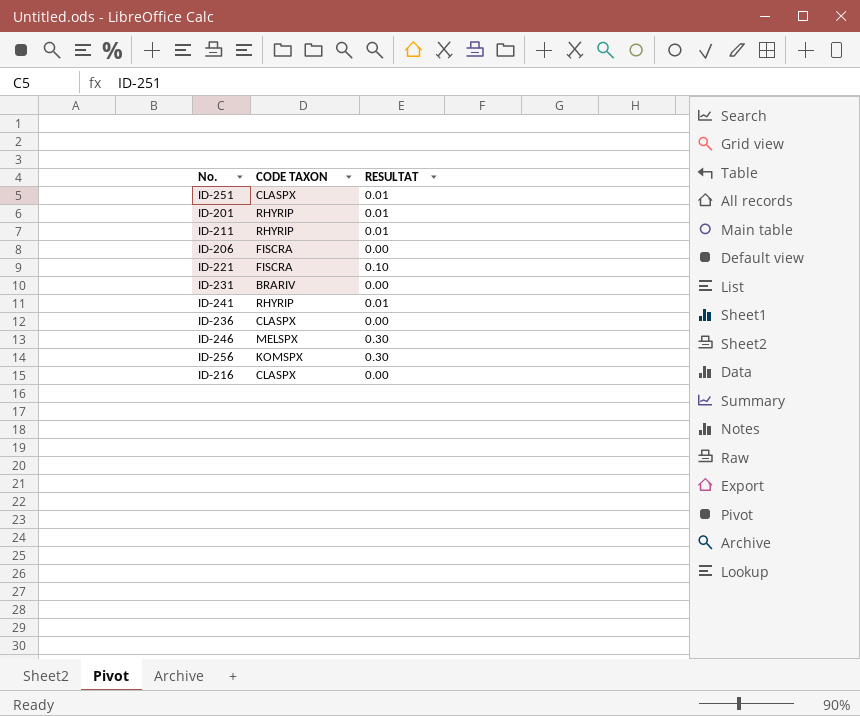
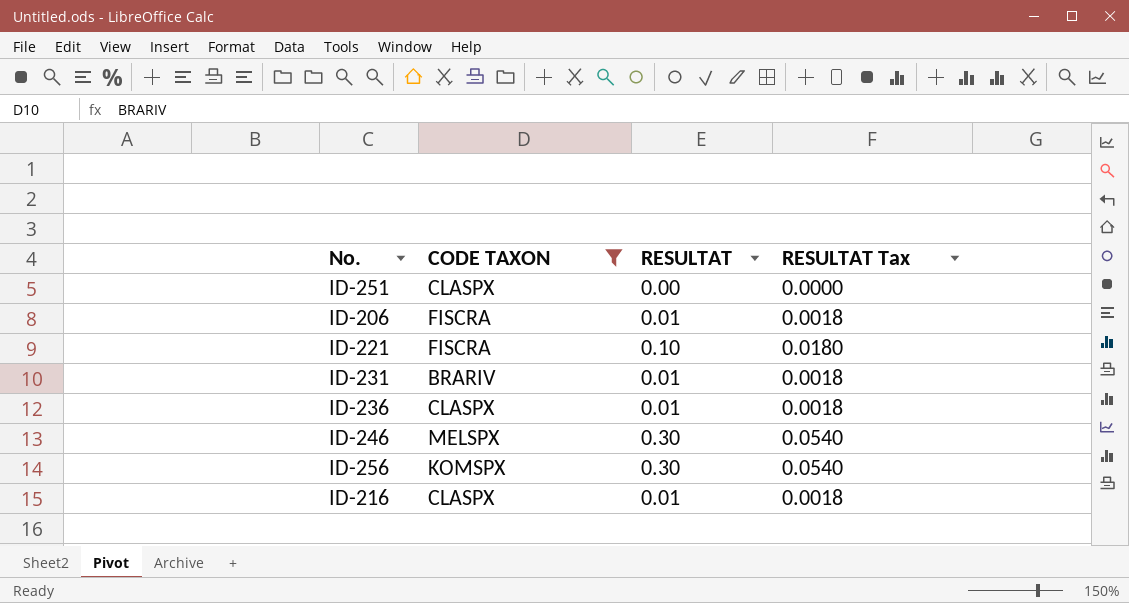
filter: none -> CODE TAXON != RHYRIP
column RESULTAT Tax | formula: none -> [RESULTAT] * 0.18
ID-251 | RESULTAT: 0.01 -> 0.00
ID-206 | RESULTAT: 0.00 -> 0.01
ID-231 | RESULTAT: 0.00 -> 0.01
ID-236 | RESULTAT: 0.00 -> 0.01
ID-216 | RESULTAT: 0.00 -> 0.01

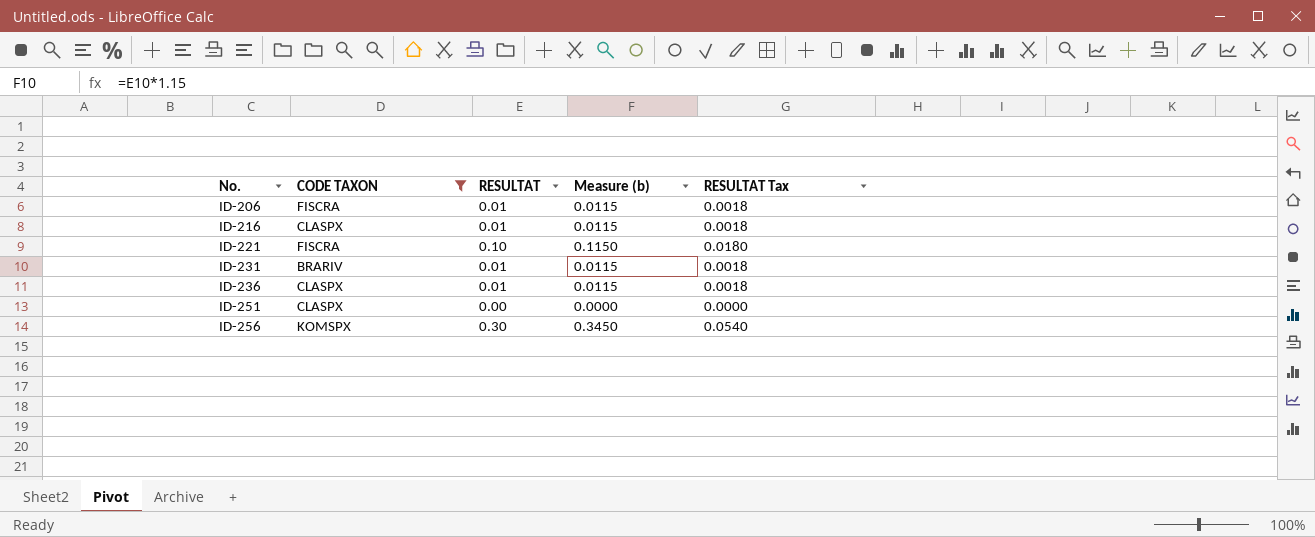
row order: none -> No. ascending
column Measure (b) | formula: none -> [RESULTAT] * 1.15
row ID-246: MELSPX | 0.30 | 0.0540 -> none

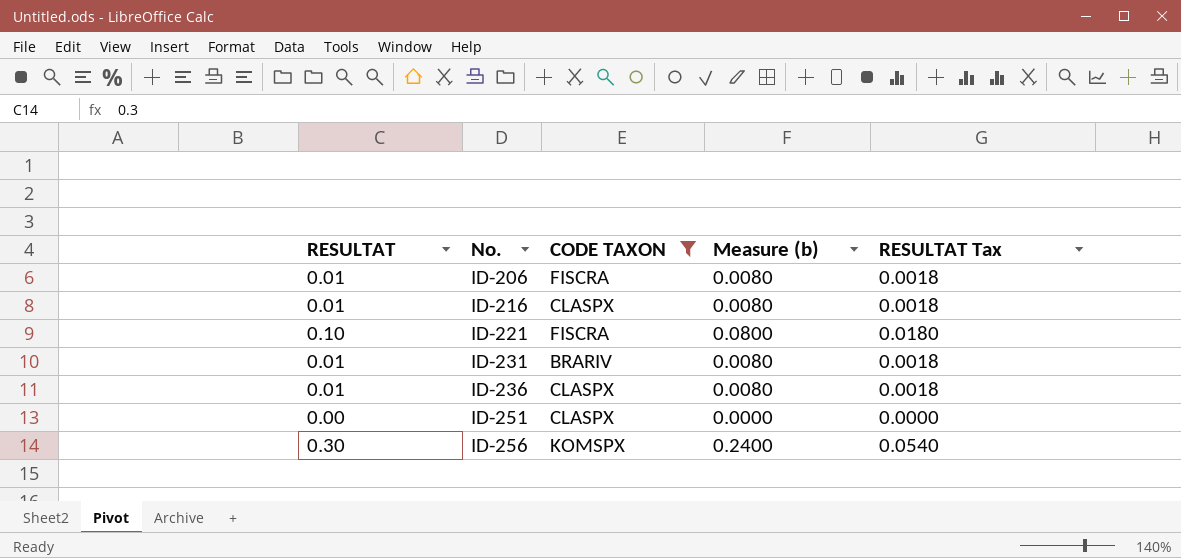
column RESULTAT | position: 3 -> 1
column Measure (b) | formula: [RESULTAT] * 1.15 -> [RESULTAT] * 0.8

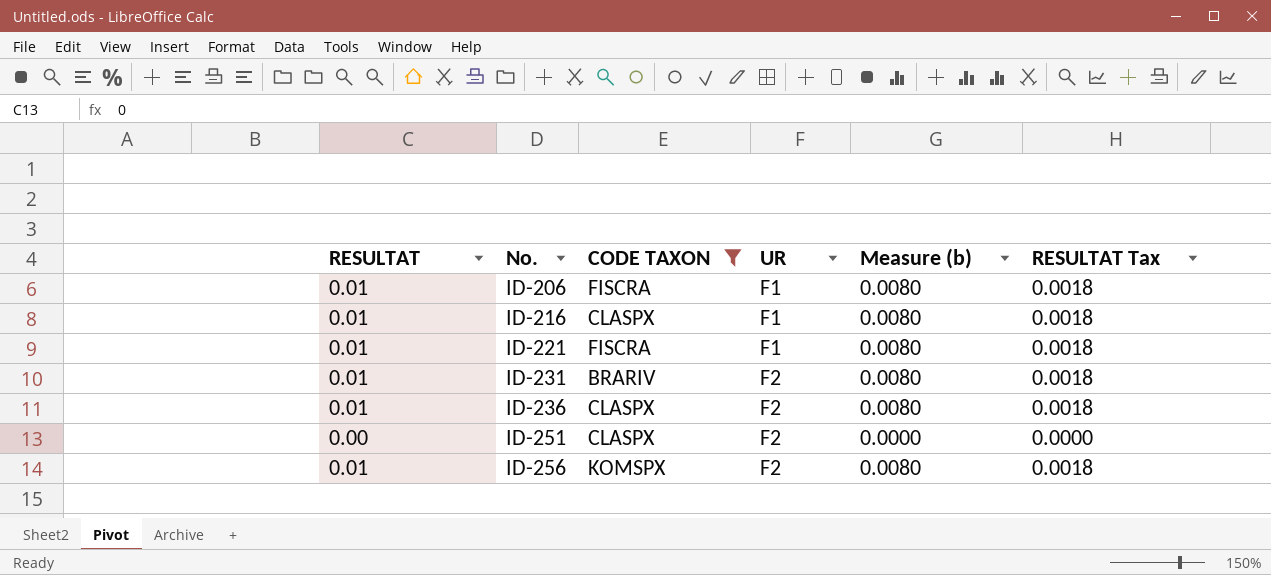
column UR | position: none -> 4
ID-221 | RESULTAT: 0.10 -> 0.01
ID-221 | Measure (b): 0.0800 -> 0.0080
ID-221 | RESULTAT Tax: 0.0180 -> 0.0018
ID-256 | RESULTAT: 0.30 -> 0.01
ID-256 | Measure (b): 0.2400 -> 0.0080
ID-256 | RESULTAT Tax: 0.0540 -> 0.0018

